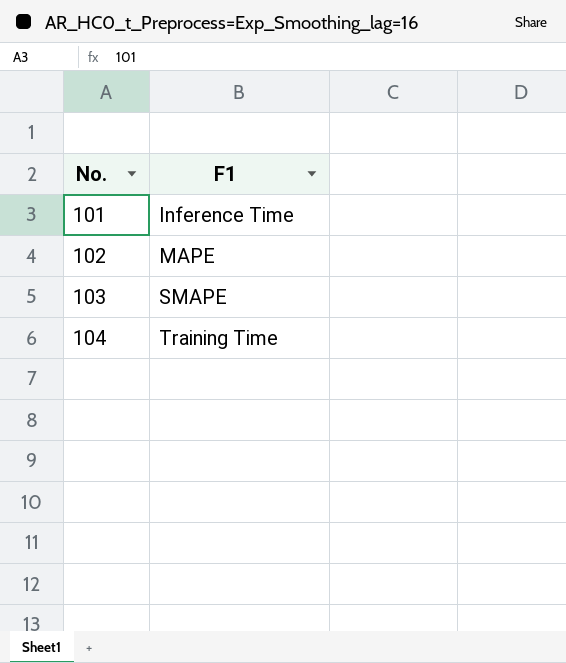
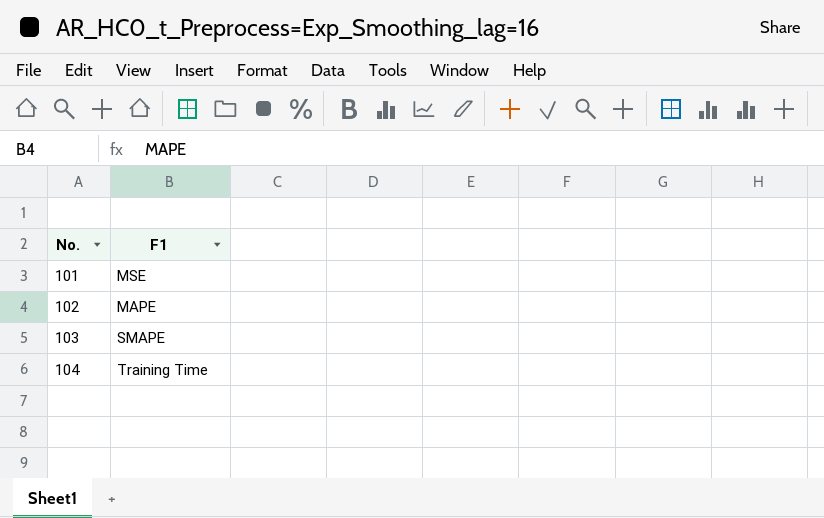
101 | F1: Inference Time -> MSE

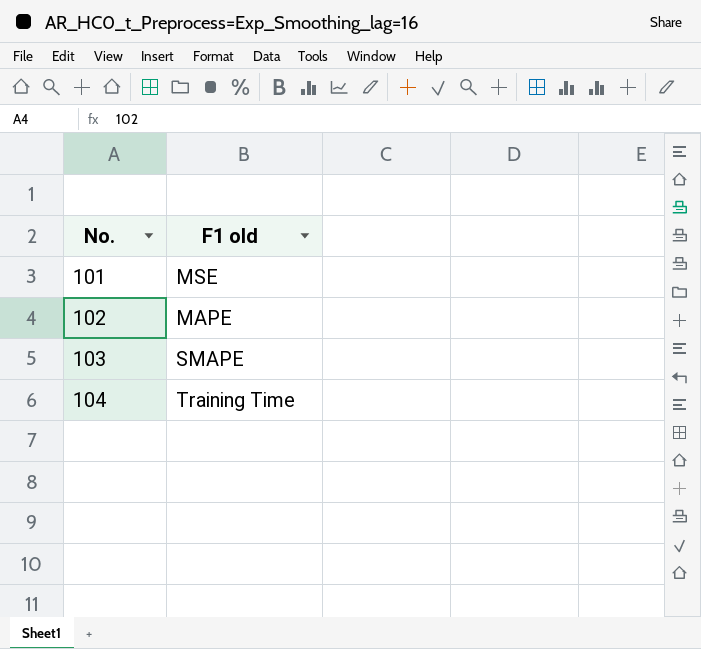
column name: F1 -> F1 old

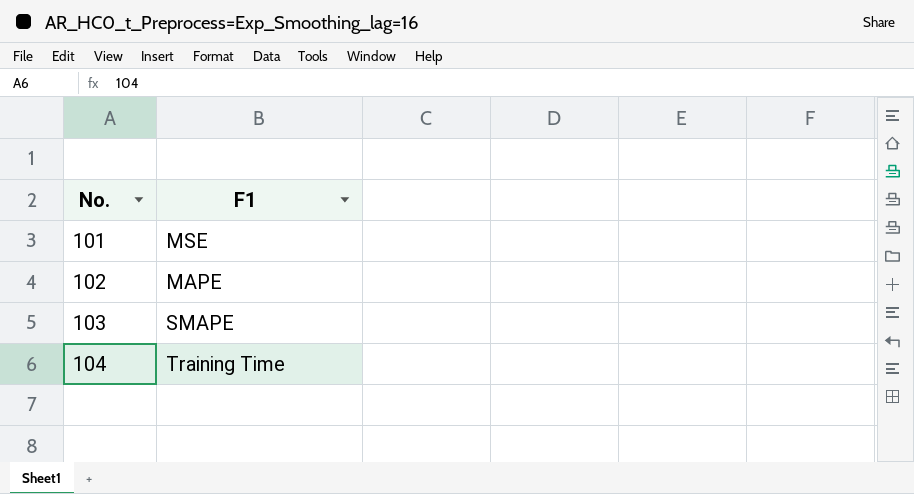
column name: F1 old -> F1

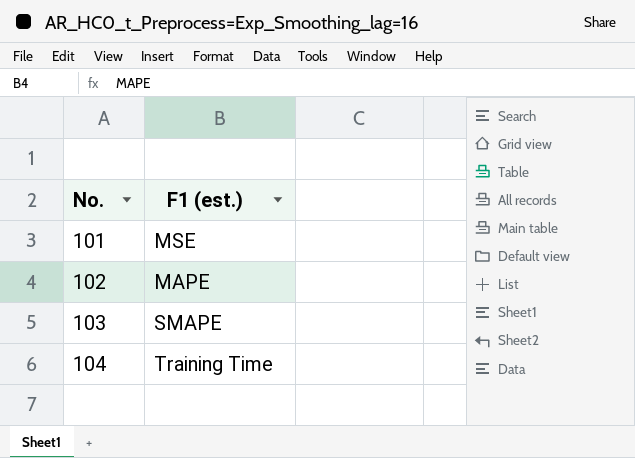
column name: F1 -> F1 (est.)

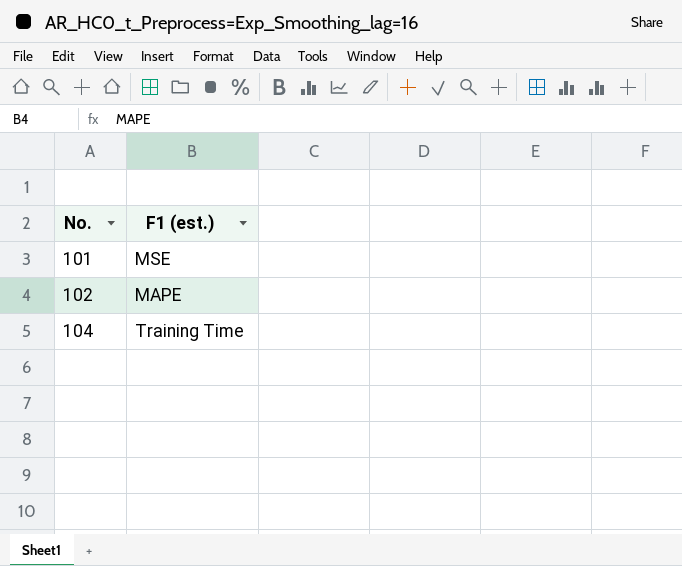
row 103: SMAPE -> none

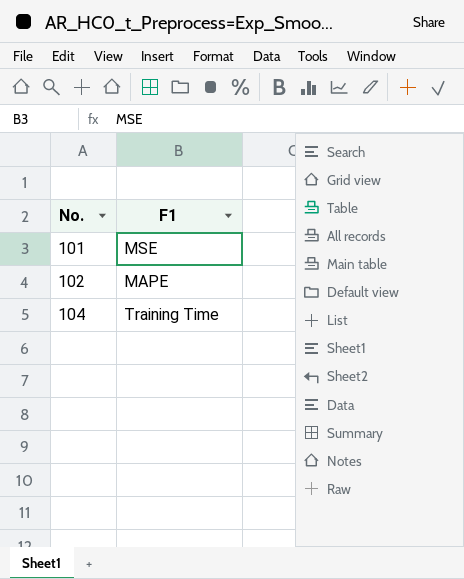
column name: F1 (est.) -> F1

